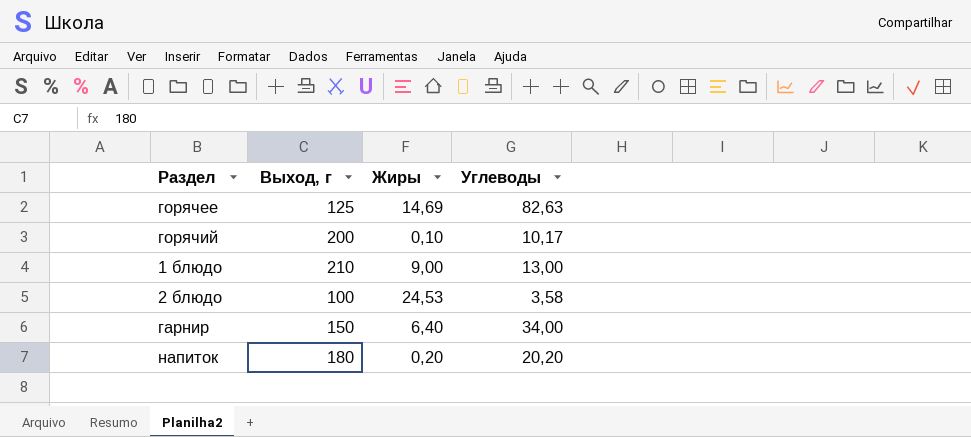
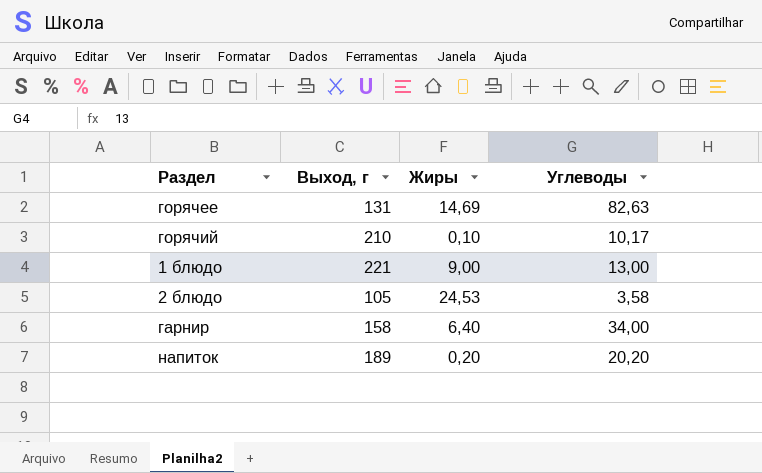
горячее | Выход, г: 125 -> 131
горячий | Выход, г: 200 -> 210
1 блюдо | Выход, г: 210 -> 221
2 блюдо | Выход, г: 100 -> 105
гарнир | Выход, г: 150 -> 158
напиток | Выход, г: 180 -> 189

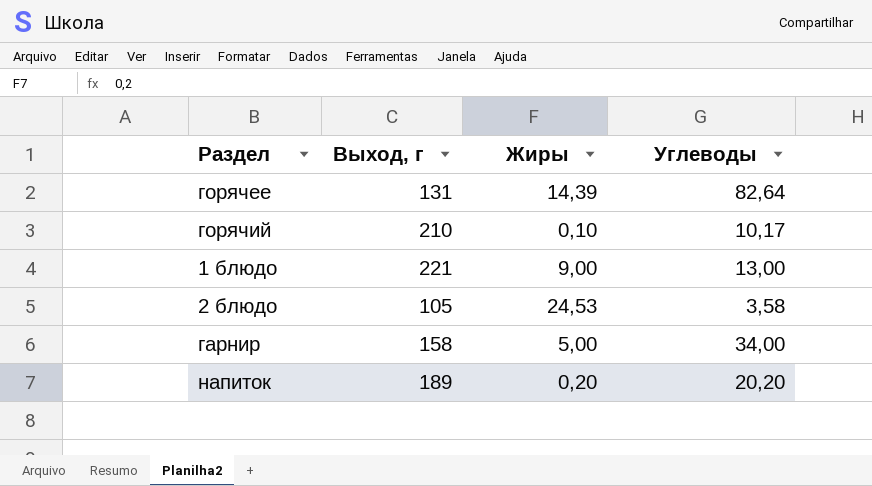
горячее | Жиры: 14,69 -> 14,39
горячее | Углеводы: 82,63 -> 82,64
гарнир | Жиры: 6,40 -> 5,00

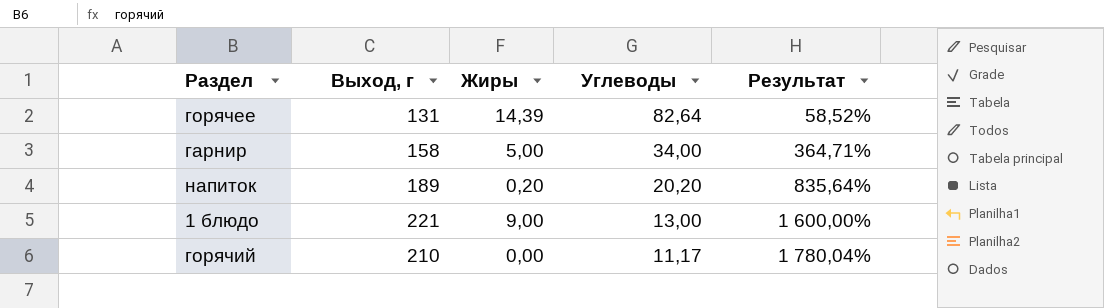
row order: none -> Углеводы descending
column Результат | formula: none -> ([Выход, г] - [Углеводы]) / [Углеводы]
row 2 блюдо: 105 | 24,53 | 3,58 -> none
горячий | Жиры: 0,10 -> 0,00
горячий | Углеводы: 10,17 -> 11,17

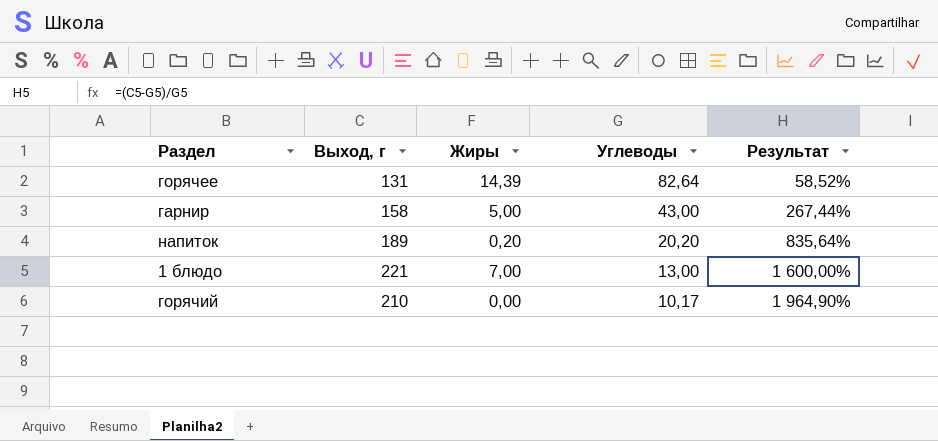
гарнир | Углеводы: 34,00 -> 43,00
гарнир | Результат: 364,71% -> 267,44%
1 блюдо | Жиры: 9,00 -> 7,00
горячий | Углеводы: 11,17 -> 10,17
горячий | Результат: 1 780,04% -> 1 964,90%

